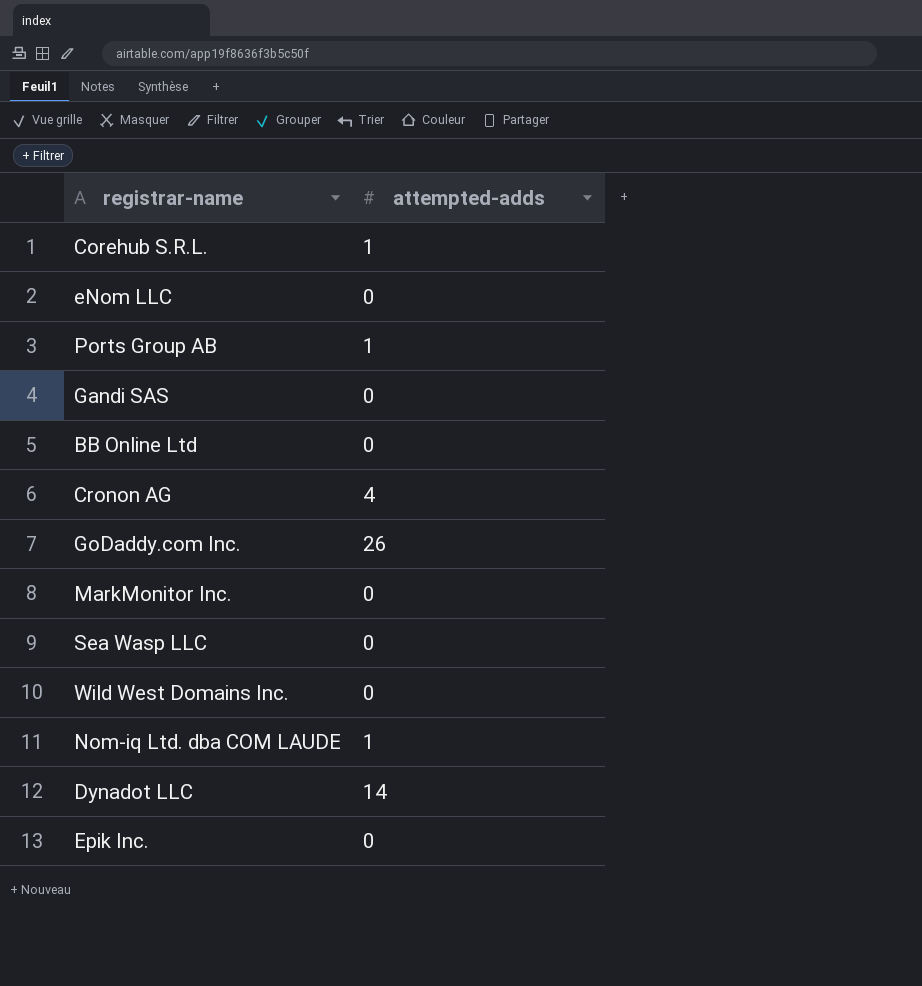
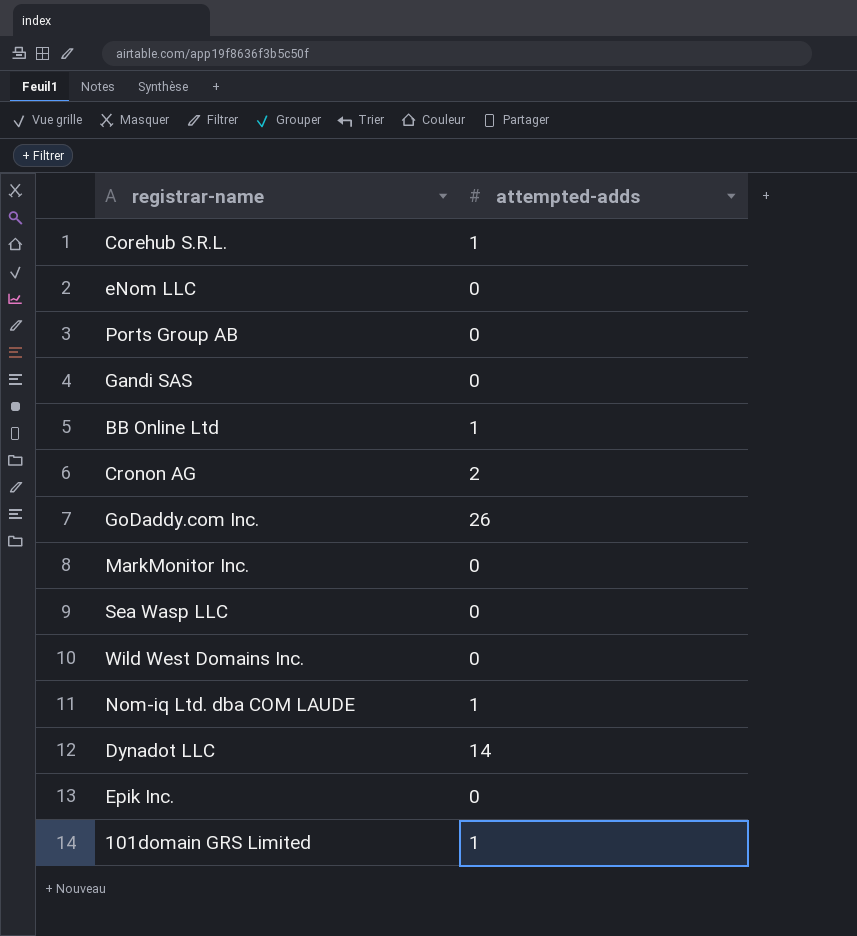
Ports Group AB | attempted-adds: 1 -> 0
BB Online Ltd | attempted-adds: 0 -> 1
Cronon AG | attempted-adds: 4 -> 2
row 101domain GRS Limited: none -> 1

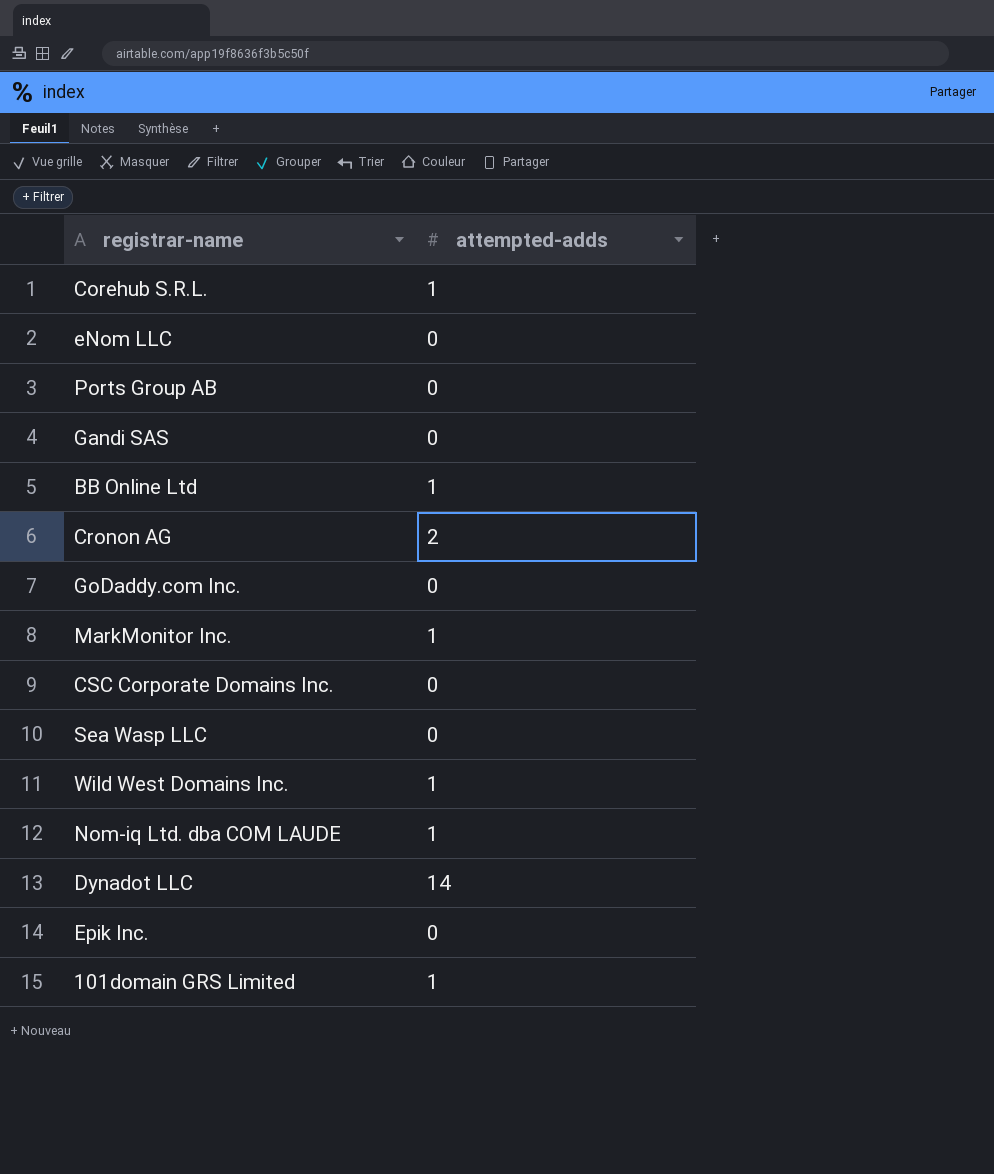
GoDaddy.com Inc. | attempted-adds: 26 -> 0
MarkMonitor Inc. | attempted-adds: 0 -> 1
row CSC Corporate Domains Inc.: none -> 0
Wild West Domains Inc. | attempted-adds: 0 -> 1

